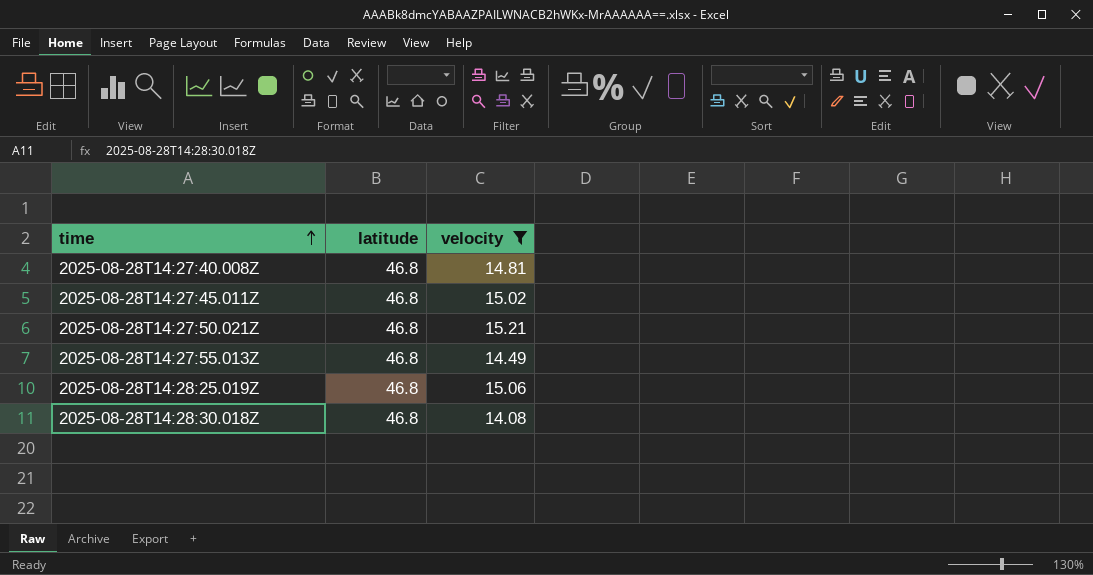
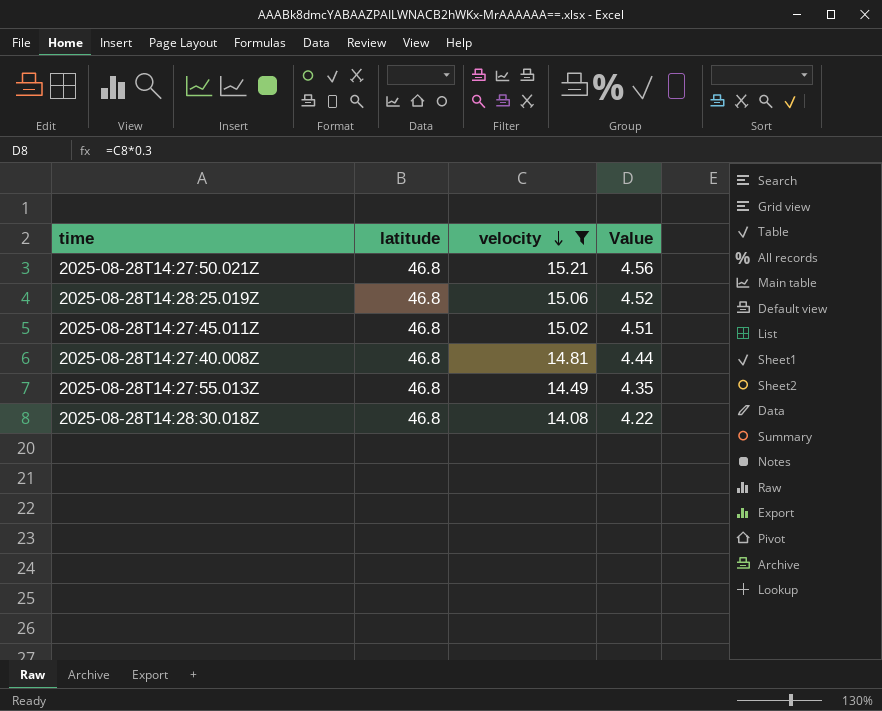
row order: time ascending -> velocity descending
column Value | formula: none -> [velocity] * 0.3

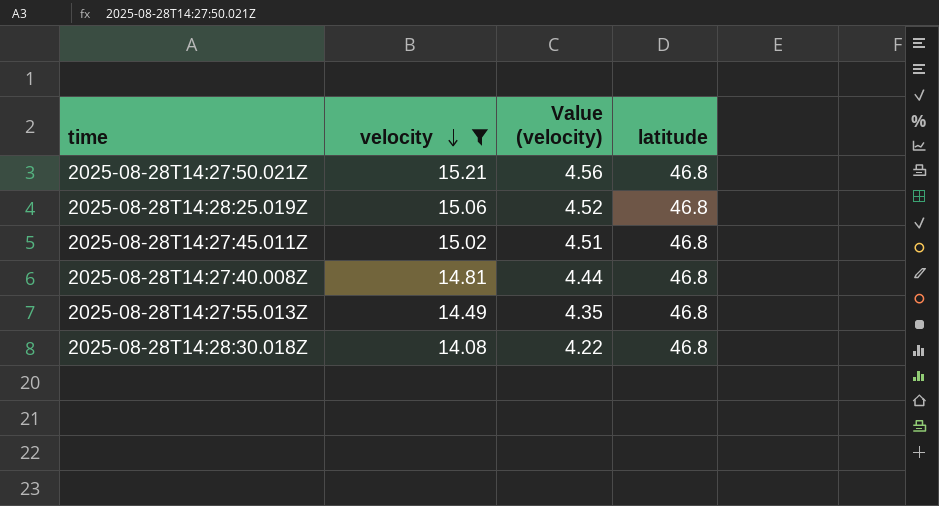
column name: Value -> Value (velocity)
column latitude | position: 2 -> 4

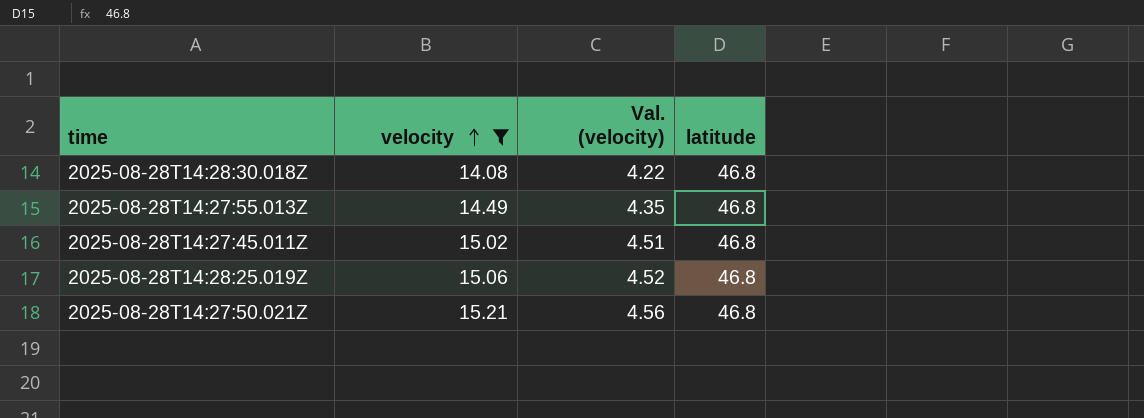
row order: velocity descending -> velocity ascending
column name: Value (velocity) -> Val. (velocity)
row 2025-08-28T14:27:40.008Z: 14.81 | 4.44 | 46.8 -> none

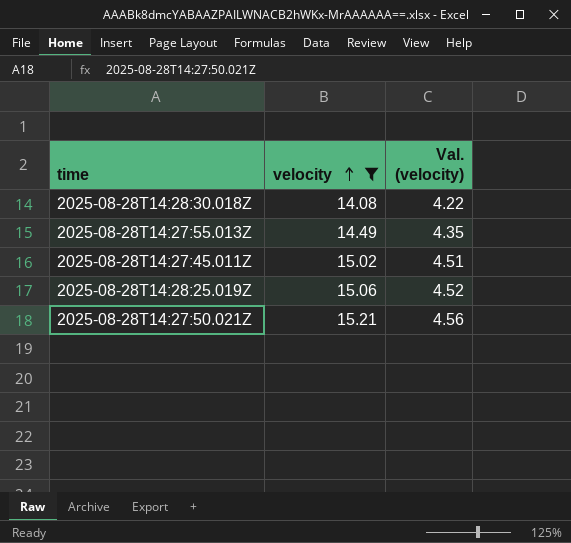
column latitude | position: 4 -> none

